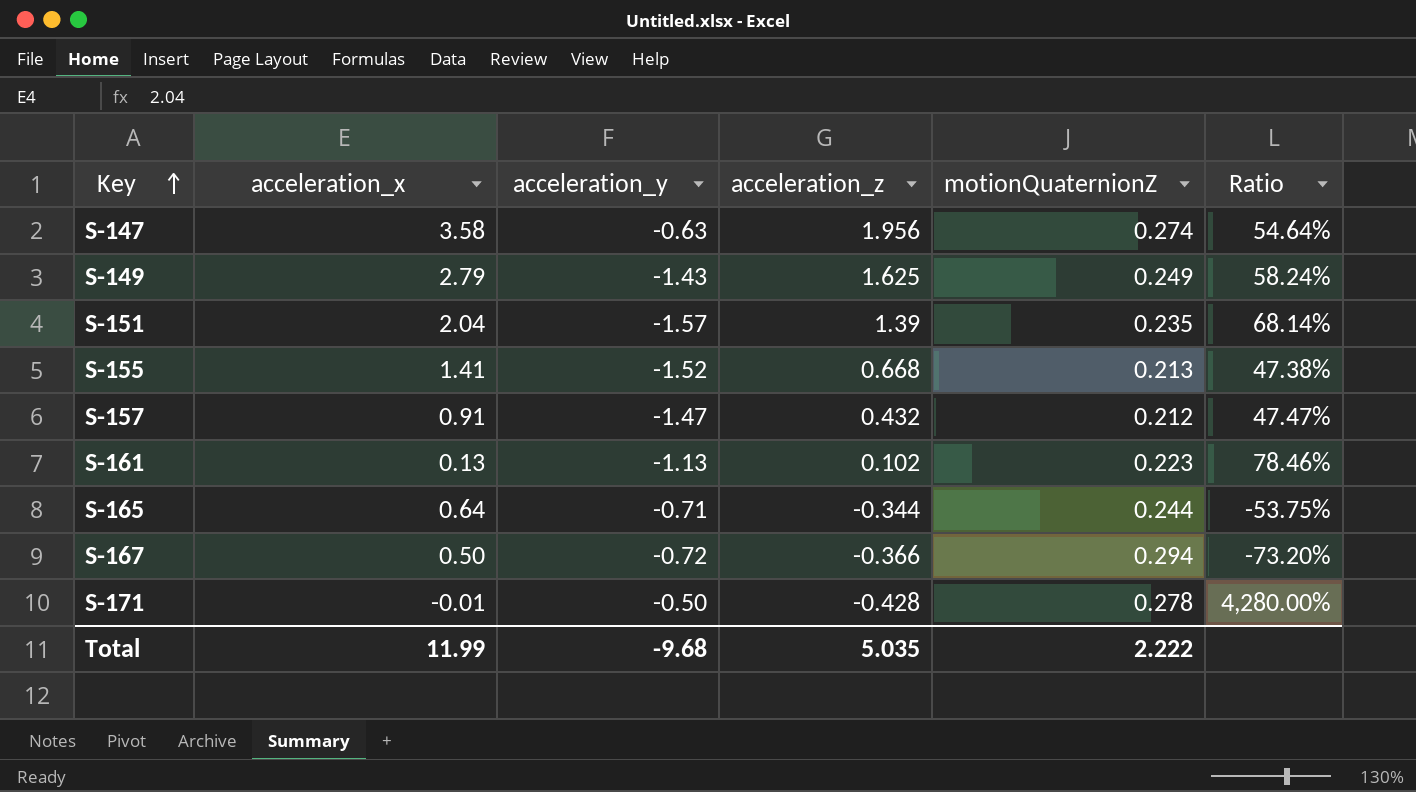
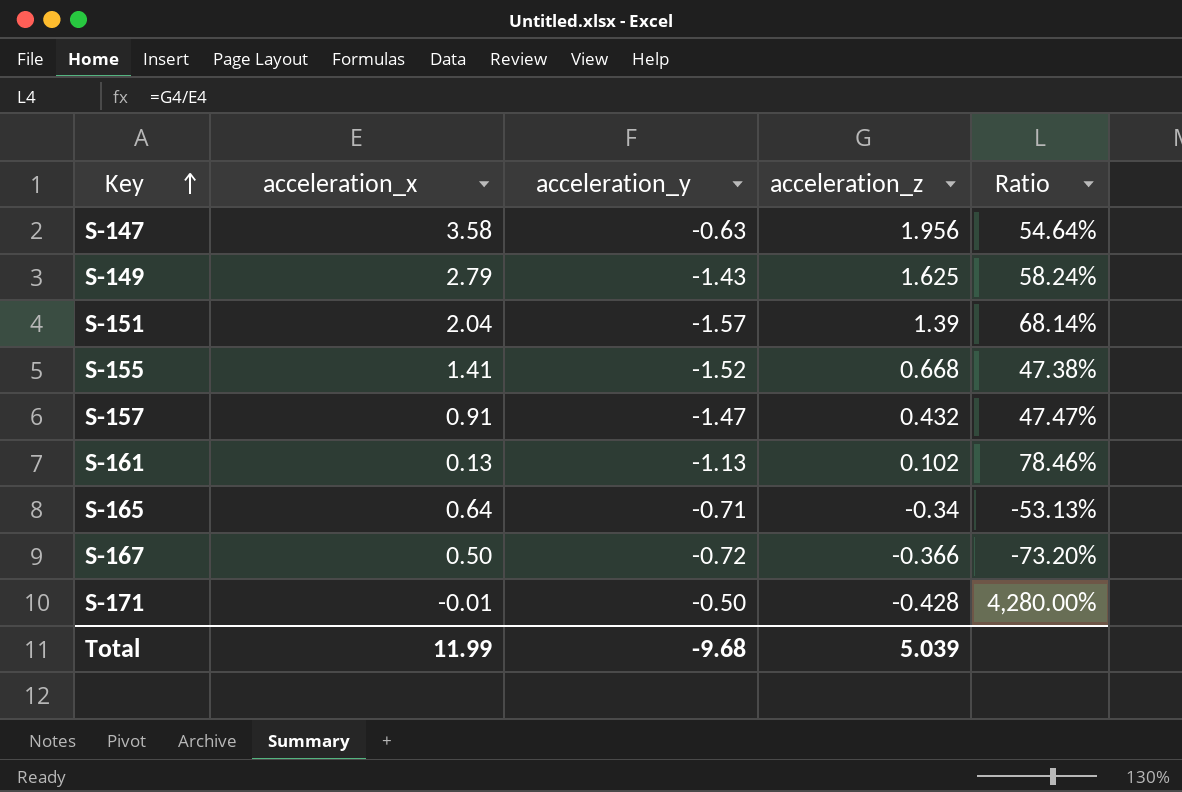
column motionQuaternionZ | position: 5 -> none
S-165 | acceleration_z: -0.344 -> -0.34
S-165 | Ratio: -53.75% -> -53.13%
Total | acceleration_z: 5.035 -> 5.039

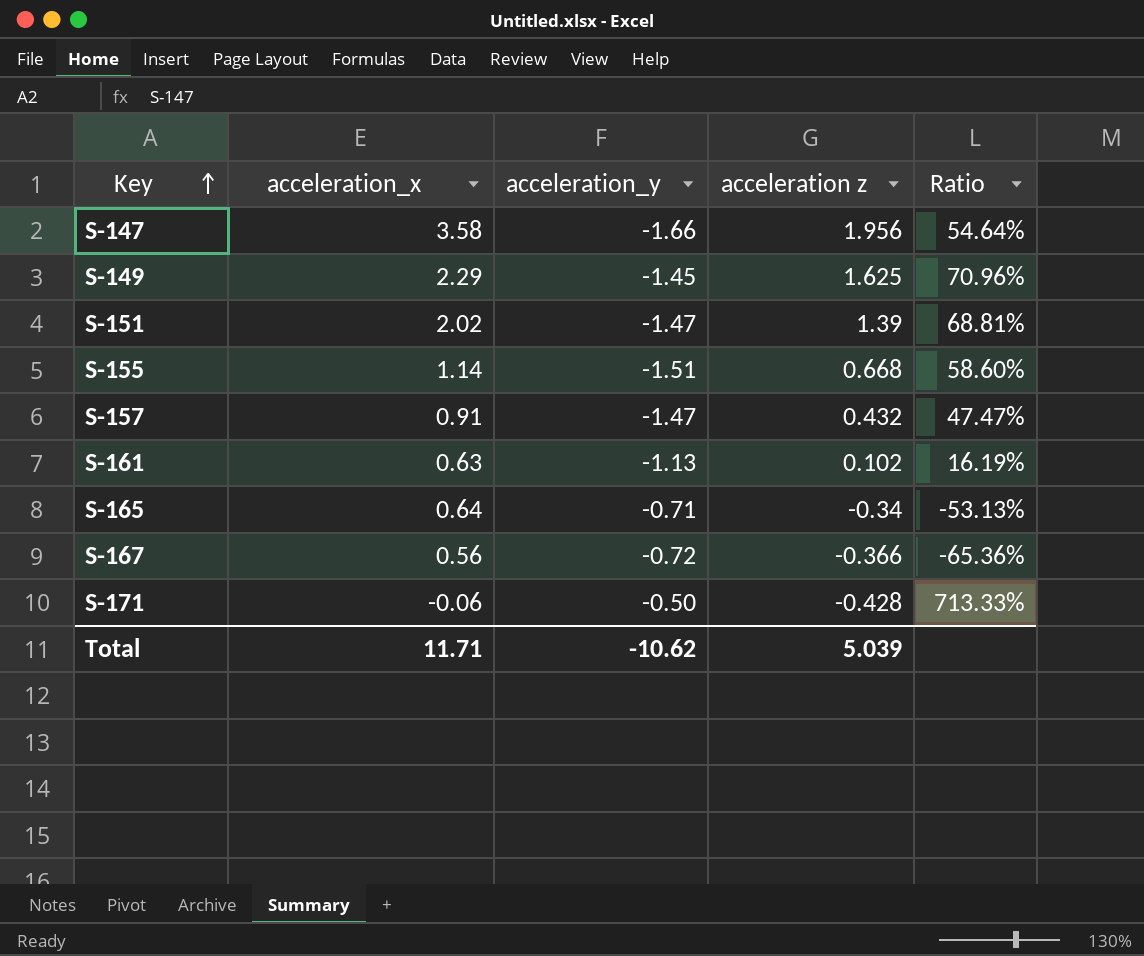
column name: acceleration_z -> acceleration z
S-147 | acceleration_y: -0.63 -> -1.66
S-149 | acceleration_x: 2.79 -> 2.29
S-149 | acceleration_y: -1.43 -> -1.45
S-149 | Ratio: 58.24% -> 70.96%
S-151 | acceleration_x: 2.04 -> 2.02
S-151 | acceleration_y: -1.57 -> -1.47
S-151 | Ratio: 68.14% -> 68.81%
S-155 | acceleration_x: 1.41 -> 1.14
S-155 | acceleration_y: -1.52 -> -1.51
S-155 | Ratio: 47.38% -> 58.60%
S-161 | acceleration_x: 0.13 -> 0.63
S-161 | Ratio: 78.46% -> 16.19%
S-167 | acceleration_x: 0.50 -> 0.56
S-167 | Ratio: -73.20% -> -65.36%
S-171 | acceleration_x: -0.01 -> -0.06
S-171 | Ratio: 4,280.00% -> 713.33%
Total | acceleration_x: 11.99 -> 11.71
Total | acceleration_y: -9.68 -> -10.62

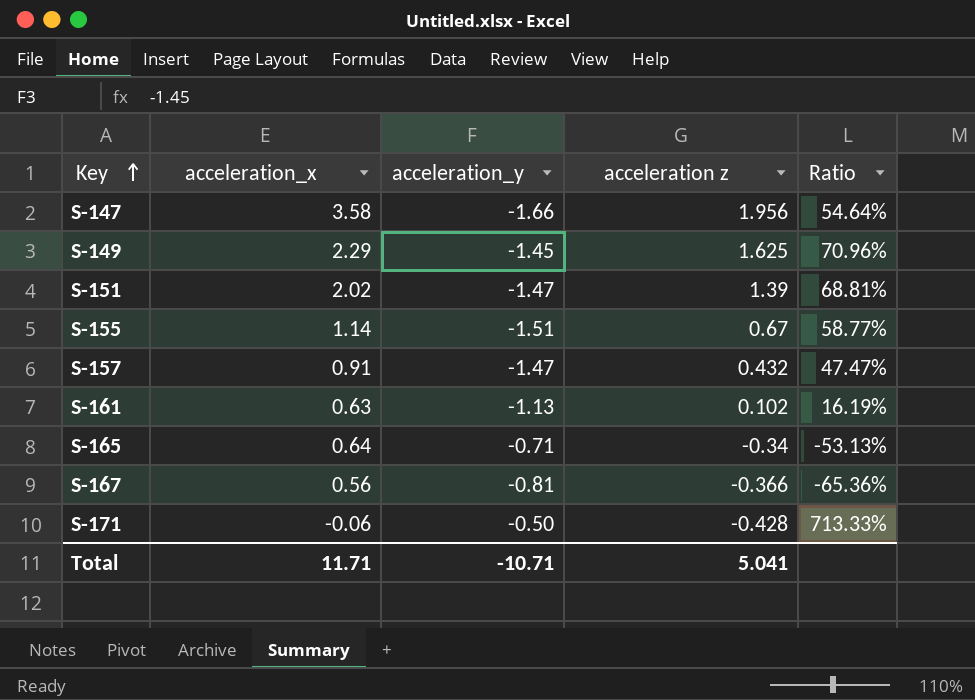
S-155 | acceleration z: 0.668 -> 0.67
S-155 | Ratio: 58.60% -> 58.77%
S-167 | acceleration_y: -0.72 -> -0.81
Total | acceleration_y: -10.62 -> -10.71
Total | acceleration z: 5.039 -> 5.041

